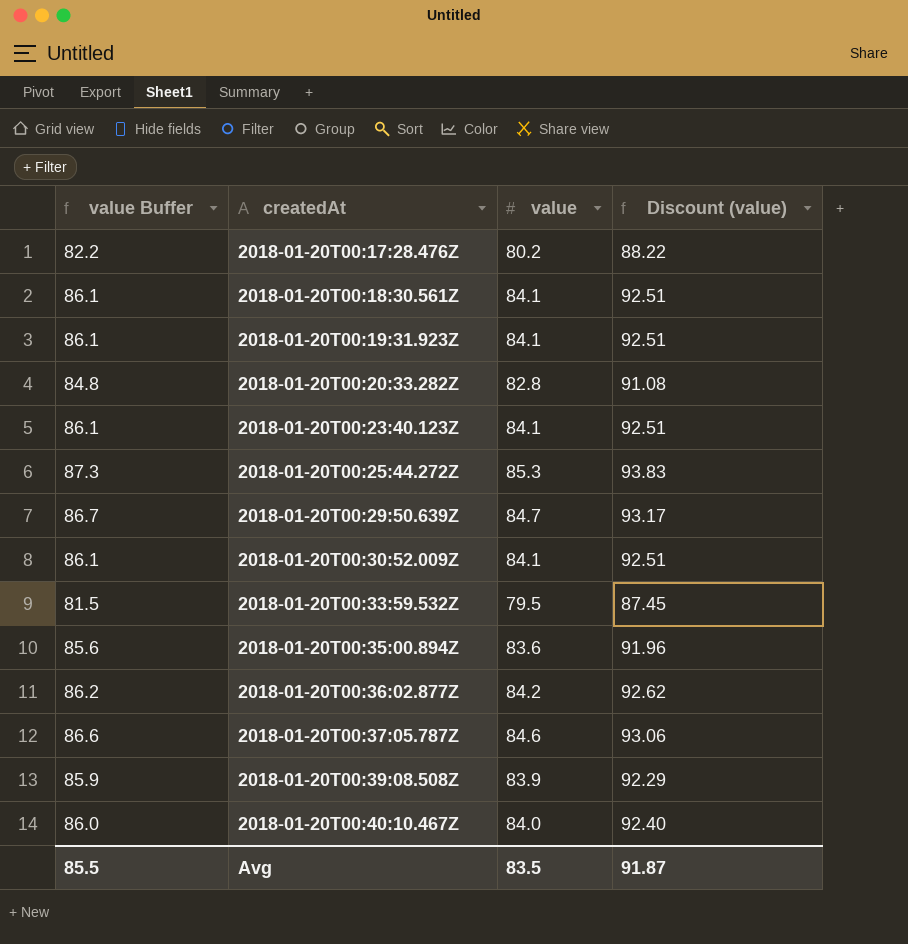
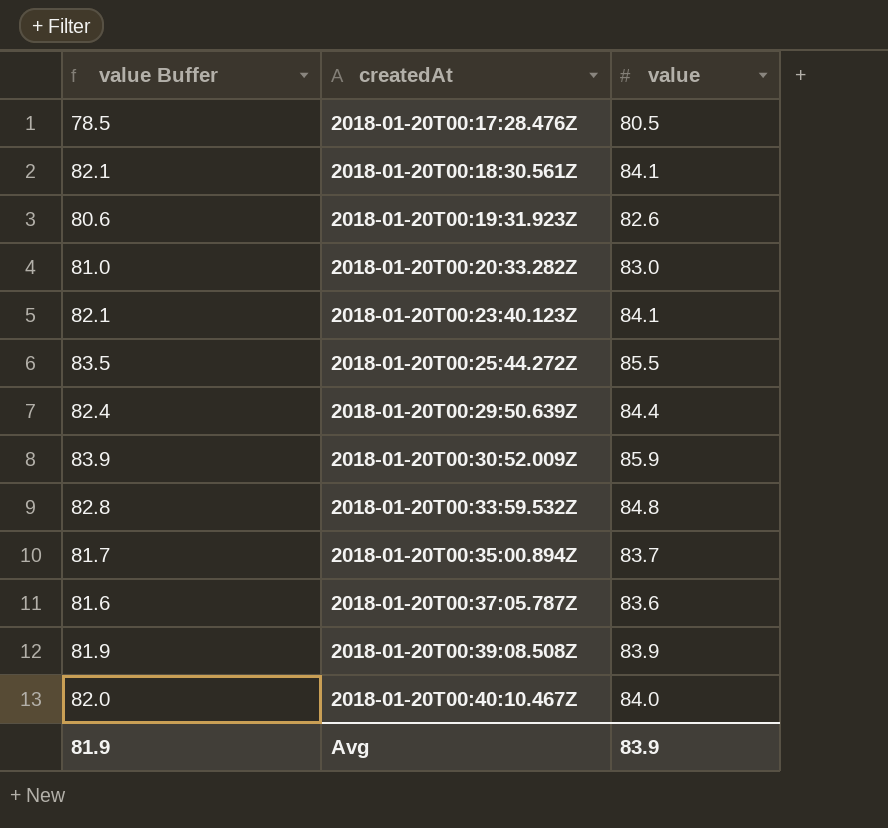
column Discount (value) | formula: [value] * 1.1 -> none
column value Buffer | formula: [value] + 2 -> [value] - 2
row 2018-01-20T00:36:02.877Z: 86.2 | 84.2 | 92.62 -> none
2018-01-20T00:17:28.476Z | value: 80.2 -> 80.5
2018-01-20T00:19:31.923Z | value: 84.1 -> 82.6
2018-01-20T00:20:33.282Z | value: 82.8 -> 83.0
2018-01-20T00:25:44.272Z | value: 85.3 -> 85.5
2018-01-20T00:29:50.639Z | value: 84.7 -> 84.4
2018-01-20T00:30:52.009Z | value: 84.1 -> 85.9
2018-01-20T00:33:59.532Z | value: 79.5 -> 84.8
2018-01-20T00:35:00.894Z | value: 83.6 -> 83.7
2018-01-20T00:37:05.787Z | value: 84.6 -> 83.6
Avg | value Buffer: 85.5 -> 81.9
Avg | value: 83.5 -> 83.9

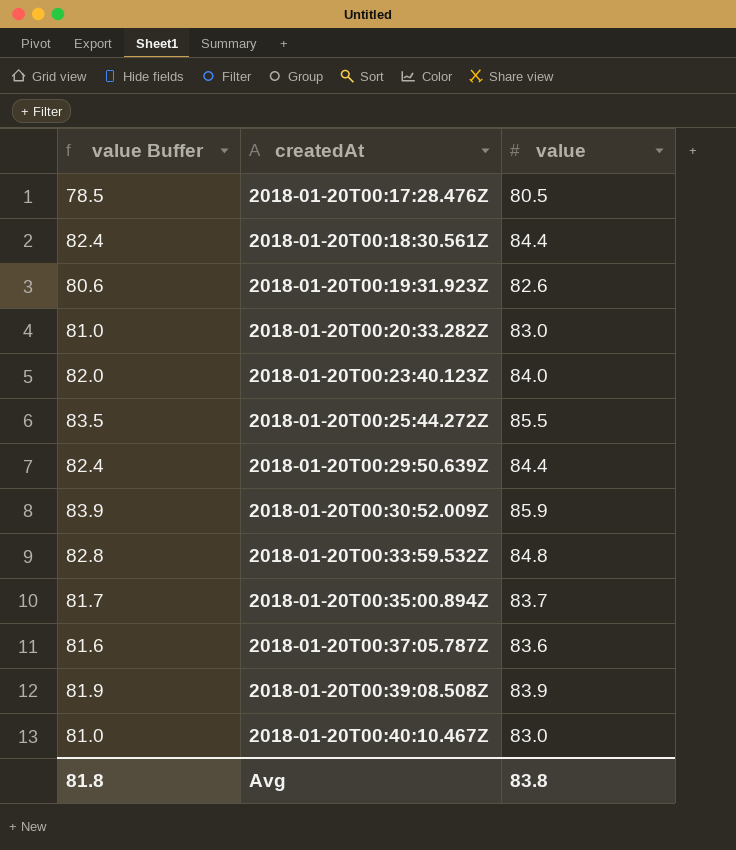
2018-01-20T00:18:30.561Z | value Buffer: 82.1 -> 82.4
2018-01-20T00:18:30.561Z | value: 84.1 -> 84.4
2018-01-20T00:23:40.123Z | value Buffer: 82.1 -> 82.0
2018-01-20T00:23:40.123Z | value: 84.1 -> 84.0
2018-01-20T00:40:10.467Z | value Buffer: 82.0 -> 81.0
2018-01-20T00:40:10.467Z | value: 84.0 -> 83.0
Avg | value Buffer: 81.9 -> 81.8
Avg | value: 83.9 -> 83.8

